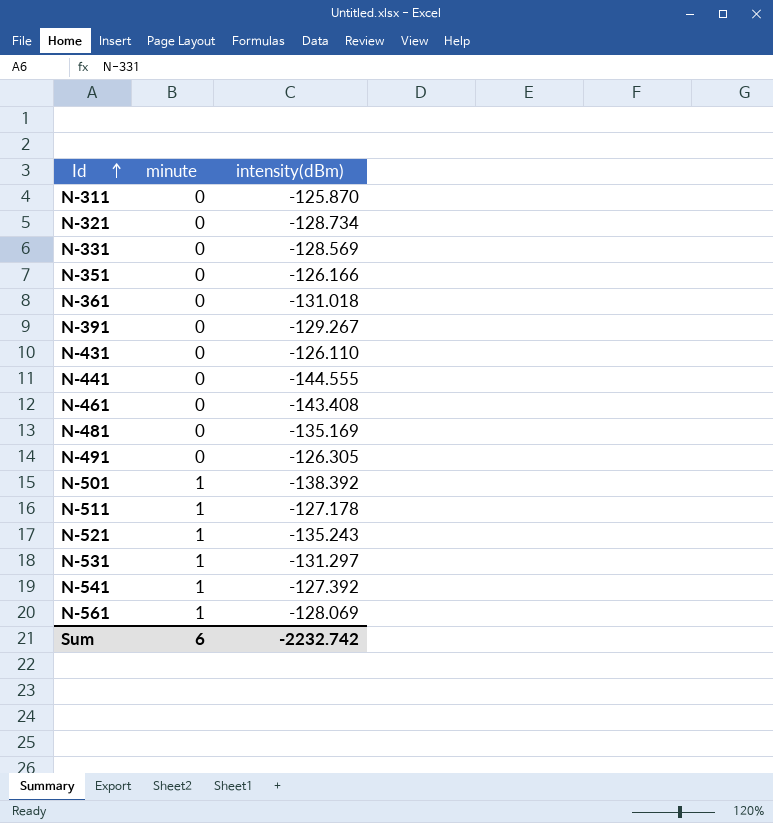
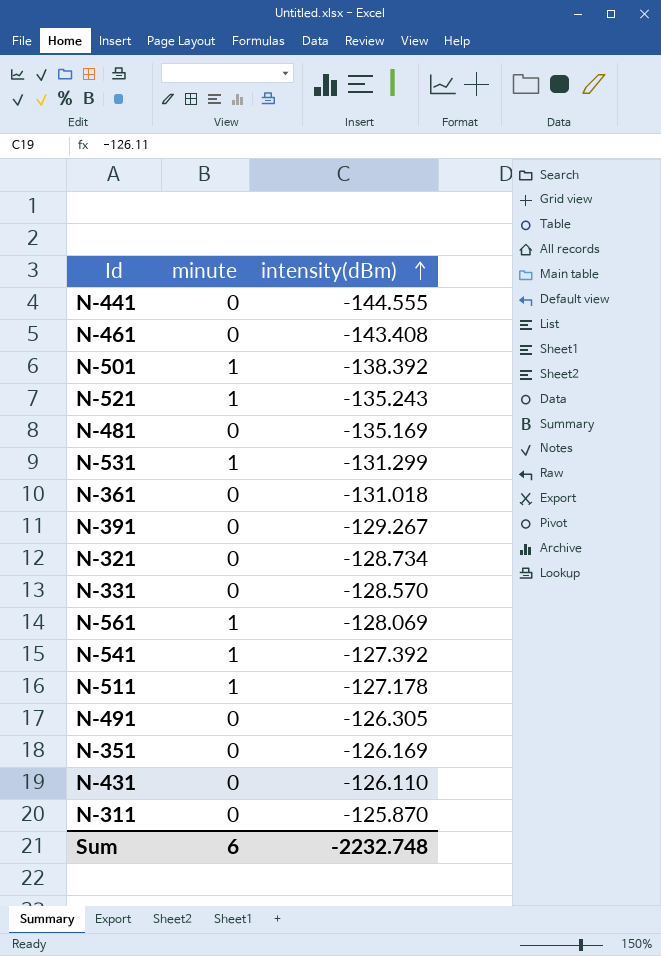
row order: Id ascending -> intensity(dBm) ascending
N-531 | intensity(dBm): -131.297 -> -131.299
N-331 | intensity(dBm): -128.569 -> -128.570
N-351 | intensity(dBm): -126.166 -> -126.169
Sum | intensity(dBm): -2232.742 -> -2232.748

